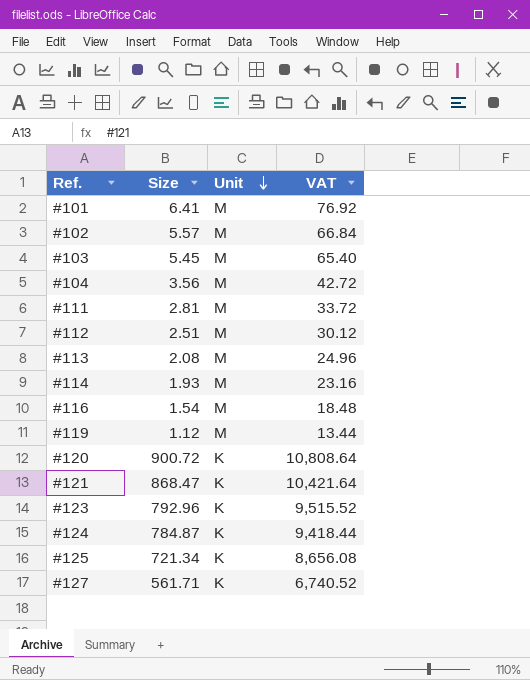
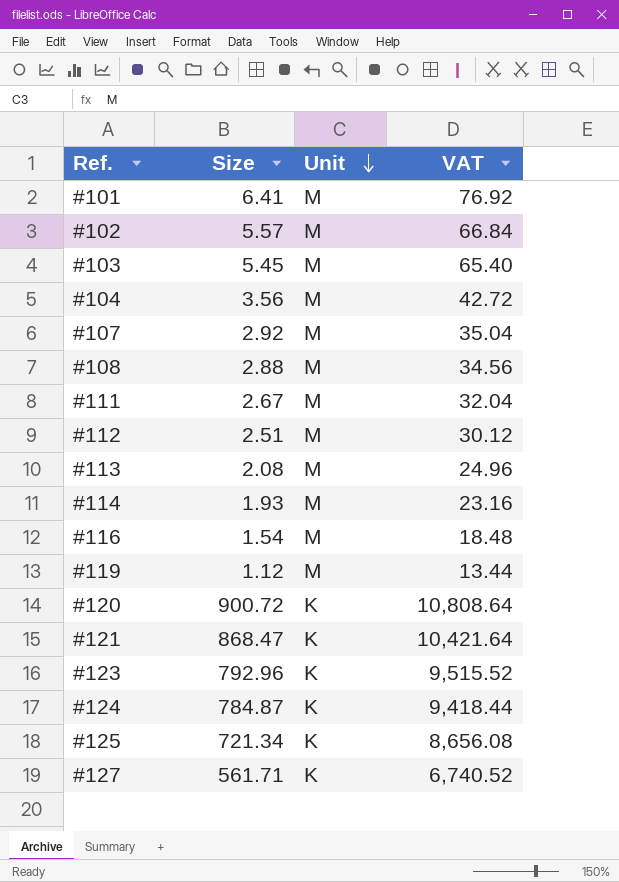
row #107: none -> 2.92 | M | 35.04
row #108: none -> 2.88 | M | 34.56
#111 | Size: 2.81 -> 2.67
#111 | VAT: 33.72 -> 32.04

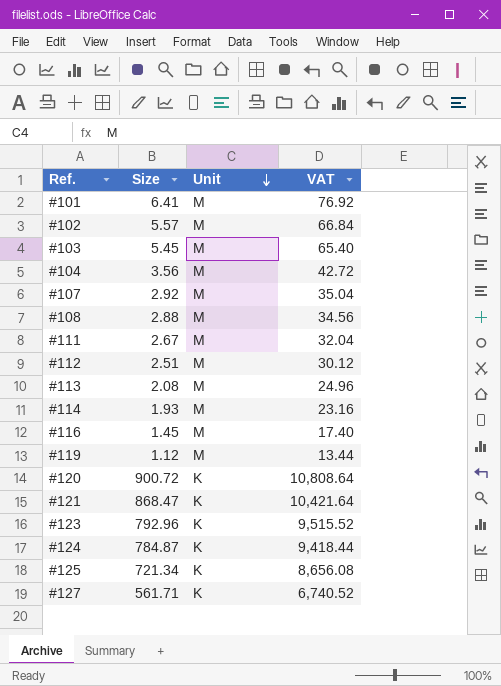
#116 | Size: 1.54 -> 1.45
#116 | VAT: 18.48 -> 17.40

